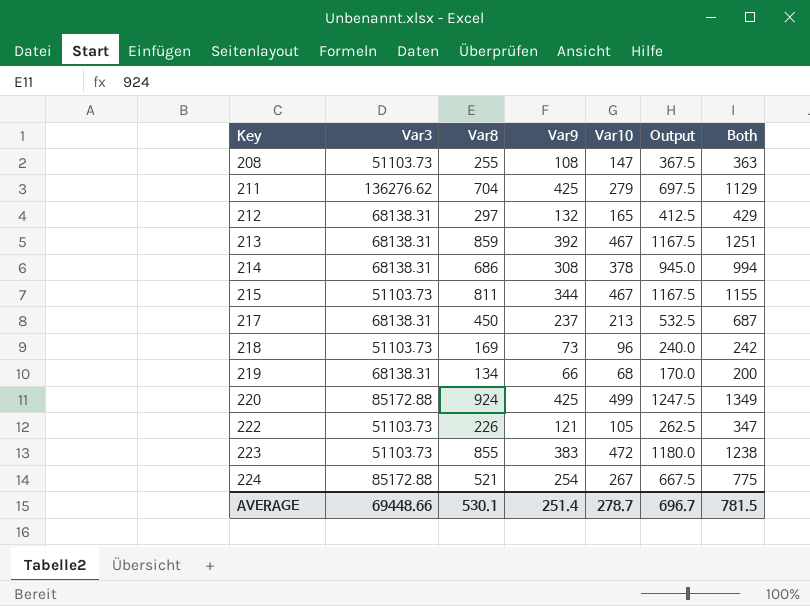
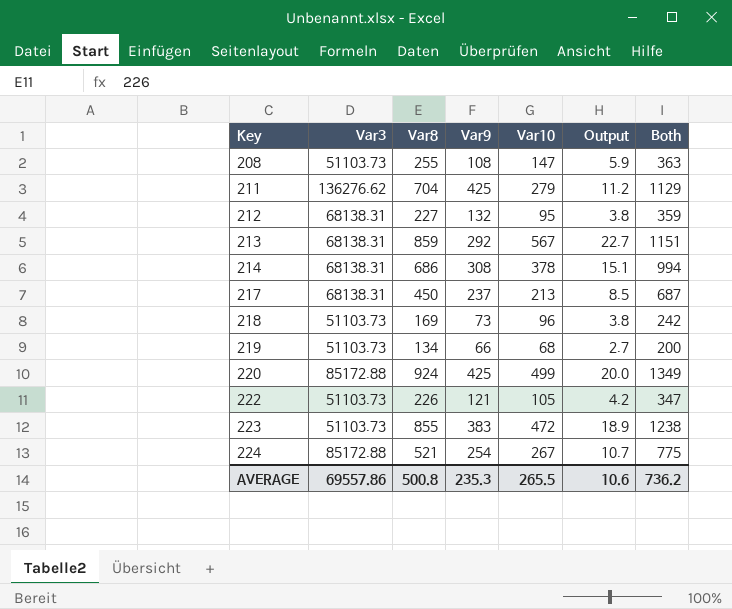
column Output | formula: [Var10] * 2.5 -> [Var10] * 0.04
row 215: 51103.73 | 811 | 344 | 467 | 1167.5 | 1155 -> none
212 | Var8: 297 -> 227
212 | Var10: 165 -> 95
212 | Both: 429 -> 359
213 | Var9: 392 -> 292
213 | Var10: 467 -> 567
213 | Both: 1251 -> 1151
219 | Var3: 68138.31 -> 51103.73
AVERAGE | Var3: 69448.66 -> 69557.86
AVERAGE | Var8: 530.1 -> 500.8
AVERAGE | Var9: 251.4 -> 235.3
AVERAGE | Var10: 278.7 -> 265.5
AVERAGE | Output: 696.7 -> 10.6
AVERAGE | Both: 781.5 -> 736.2

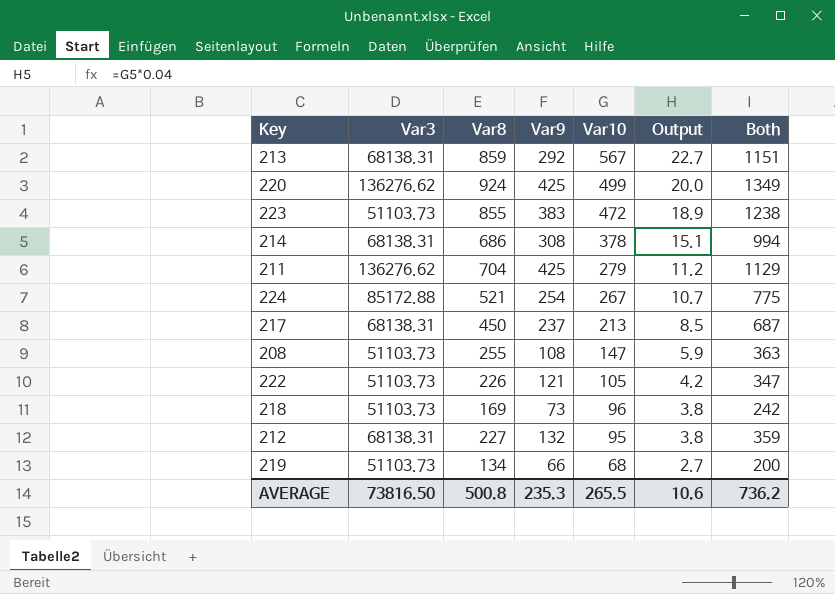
row order: Key ascending -> Var10 descending
220 | Var3: 85172.88 -> 136276.62
AVERAGE | Var3: 69557.86 -> 73816.50

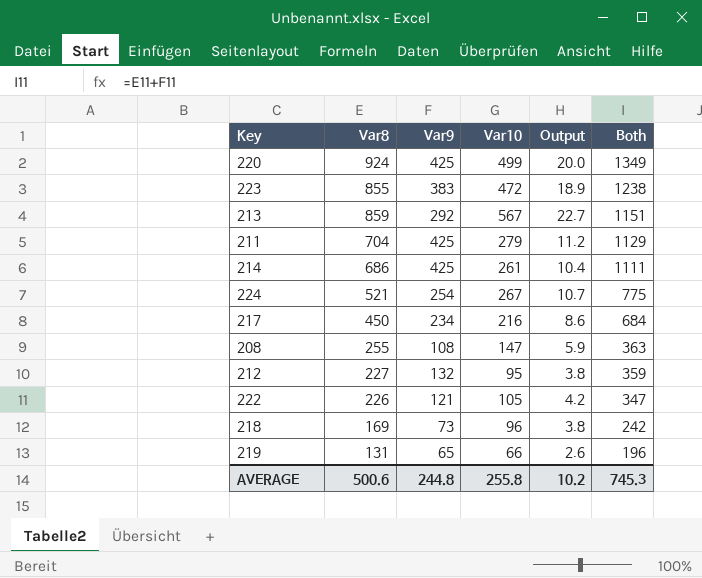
row order: Var10 descending -> Both descending
column Var3 | position: 2 -> none
214 | Var9: 308 -> 425
214 | Var10: 378 -> 261
214 | Output: 15.1 -> 10.4
214 | Both: 994 -> 1111
217 | Var9: 237 -> 234
217 | Var10: 213 -> 216
217 | Output: 8.5 -> 8.6
217 | Both: 687 -> 684
219 | Var8: 134 -> 131
219 | Var9: 66 -> 65
219 | Var10: 68 -> 66
219 | Output: 2.7 -> 2.6
219 | Both: 200 -> 196
AVERAGE | Var8: 500.8 -> 500.6
AVERAGE | Var9: 235.3 -> 244.8
AVERAGE | Var10: 265.5 -> 255.8
AVERAGE | Output: 10.6 -> 10.2
AVERAGE | Both: 736.2 -> 745.3

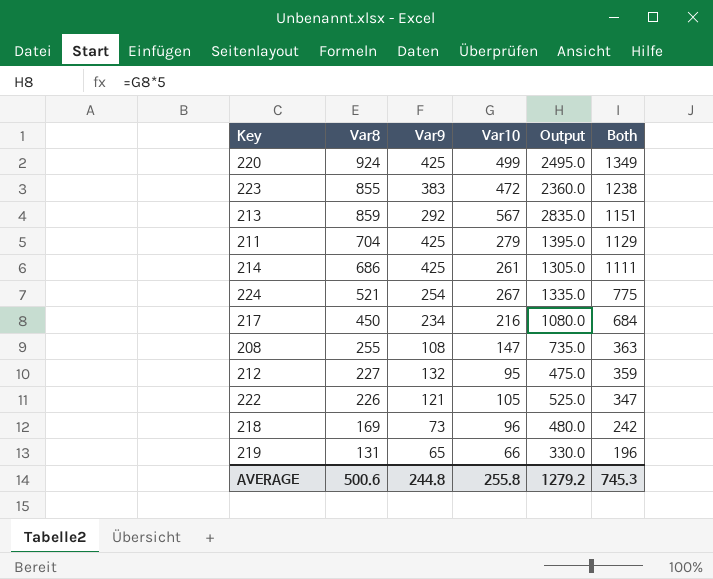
column Output | formula: [Var10] * 0.04 -> [Var10] * 5
AVERAGE | Output: 10.2 -> 1279.2

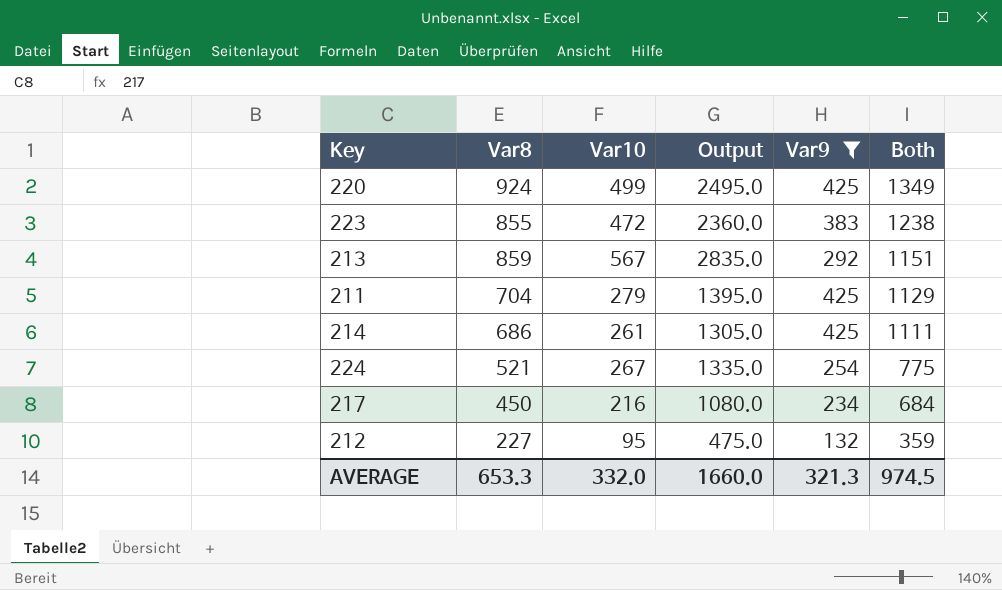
filter: none -> Var9 >= 132
column Var9 | position: 3 -> 5
AVERAGE | Var8: 500.6 -> 653.3
AVERAGE | Var10: 255.8 -> 332.0
AVERAGE | Output: 1279.2 -> 1660.0
AVERAGE | Var9: 244.8 -> 321.3
AVERAGE | Both: 745.3 -> 974.5

